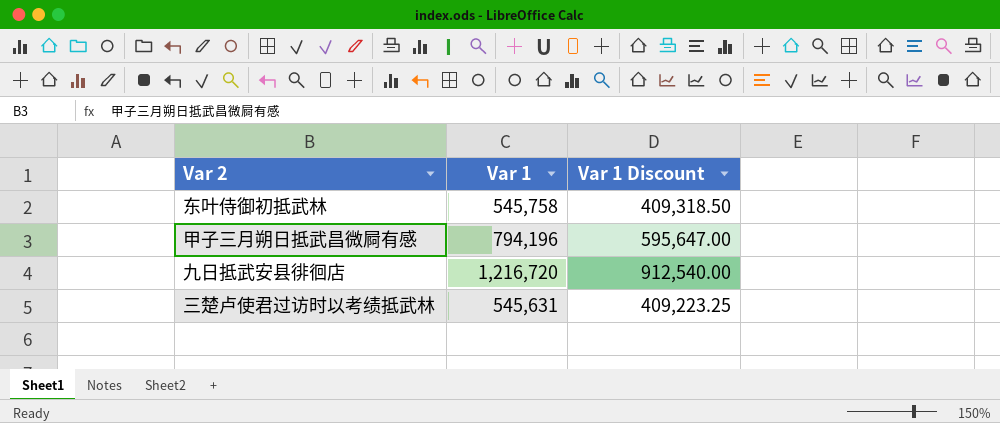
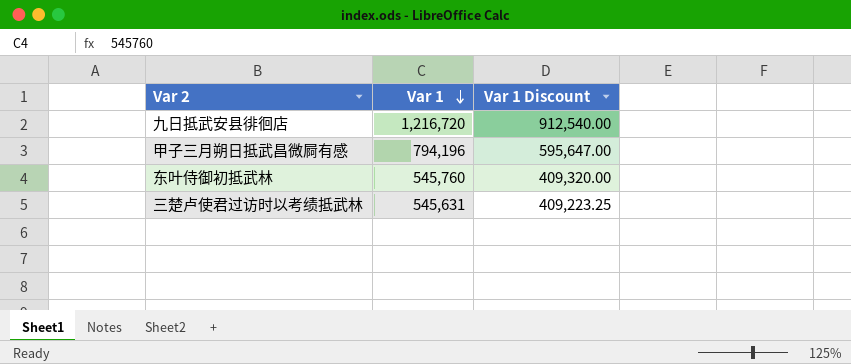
row order: none -> Var 1 descending
东叶侍御初抵武林 | Var 1: 545,758 -> 545,760
东叶侍御初抵武林 | Var 1 Discount: 409,318.50 -> 409,320.00

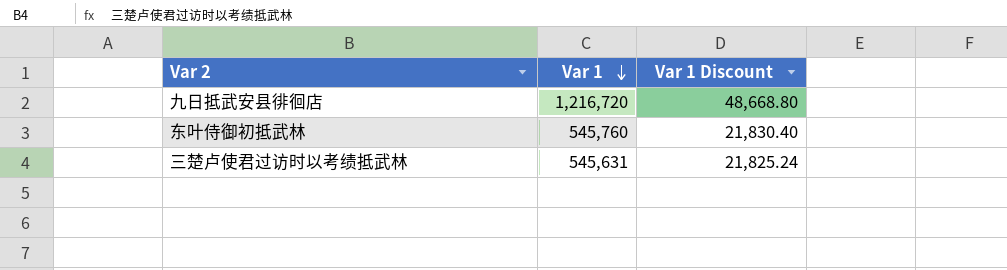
column Var 1 Discount | formula: [Var 1] * 0.75 -> [Var 1] * 0.04
row 甲子三月朔日抵武昌微屙有感: 794,196 | 595,647.00 -> none

